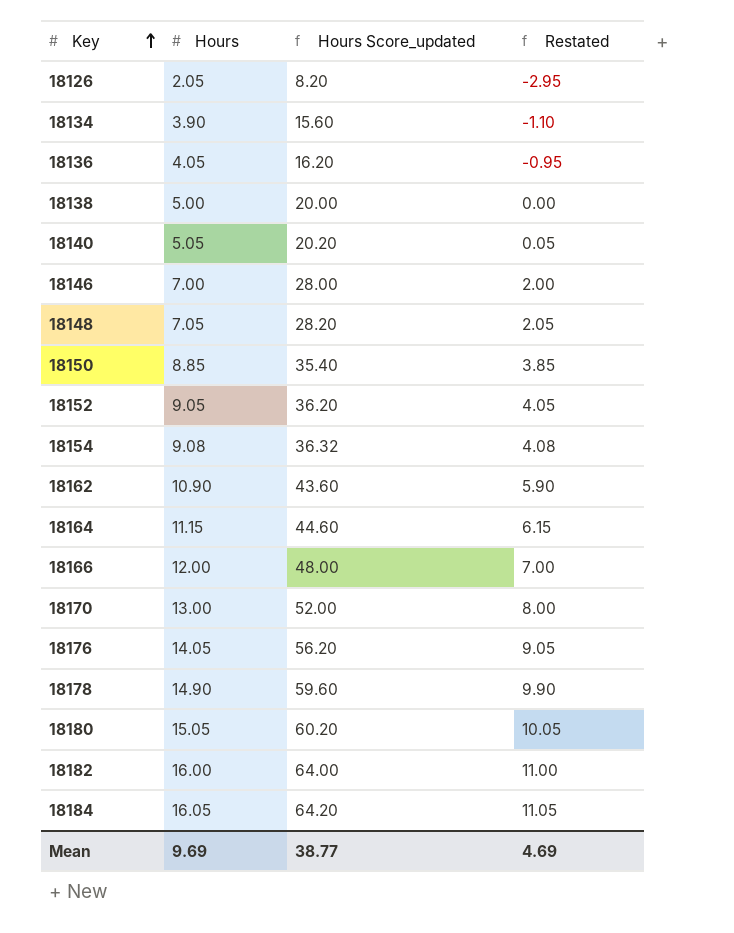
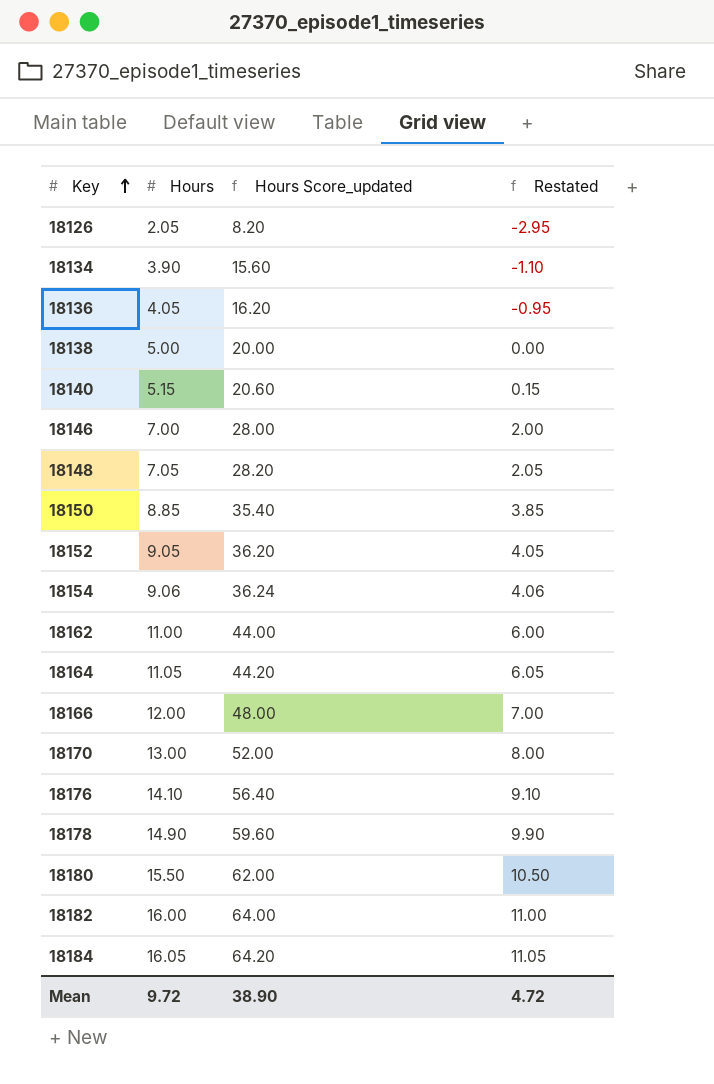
18140 | Hours: 5.05 -> 5.15
18140 | Hours Score_updated: 20.20 -> 20.60
18140 | Restated: 0.05 -> 0.15
18154 | Hours: 9.08 -> 9.06
18154 | Hours Score_updated: 36.32 -> 36.24
18154 | Restated: 4.08 -> 4.06
18162 | Hours: 10.90 -> 11.00
18162 | Hours Score_updated: 43.60 -> 44.00
18162 | Restated: 5.90 -> 6.00
18164 | Hours: 11.15 -> 11.05
18164 | Hours Score_updated: 44.60 -> 44.20
18164 | Restated: 6.15 -> 6.05
18176 | Hours: 14.05 -> 14.10
18176 | Hours Score_updated: 56.20 -> 56.40
18176 | Restated: 9.05 -> 9.10
18180 | Hours: 15.05 -> 15.50
18180 | Hours Score_updated: 60.20 -> 62.00
18180 | Restated: 10.05 -> 10.50
Mean | Hours: 9.69 -> 9.72
Mean | Hours Score_updated: 38.77 -> 38.90
Mean | Restated: 4.69 -> 4.72

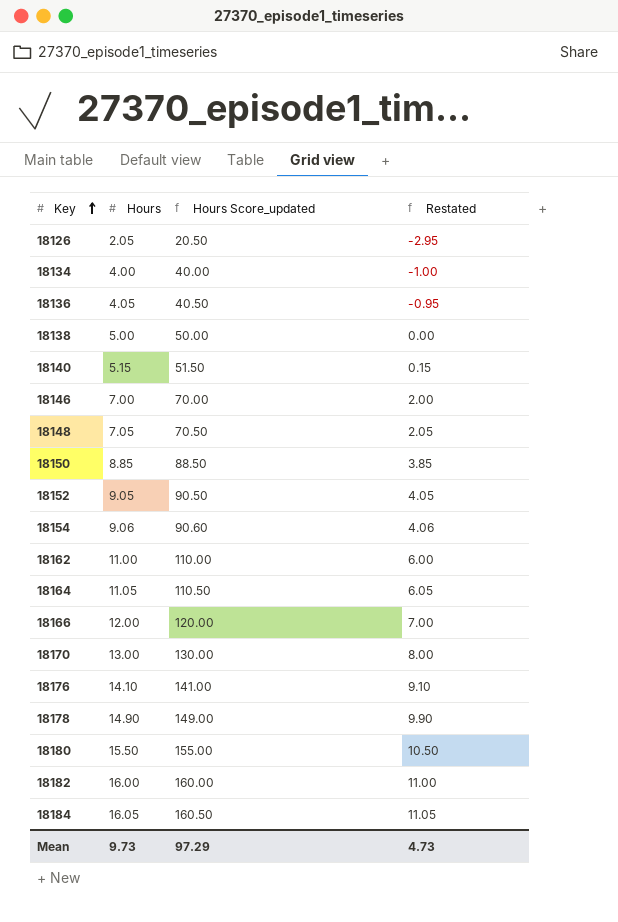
column Hours Score_updated | formula: [Hours] * 4 -> [Hours] * 10
18134 | Hours: 3.90 -> 4.00
18134 | Restated: -1.10 -> -1.00
Mean | Hours: 9.72 -> 9.73
Mean | Hours Score_updated: 38.90 -> 97.29
Mean | Restated: 4.72 -> 4.73

